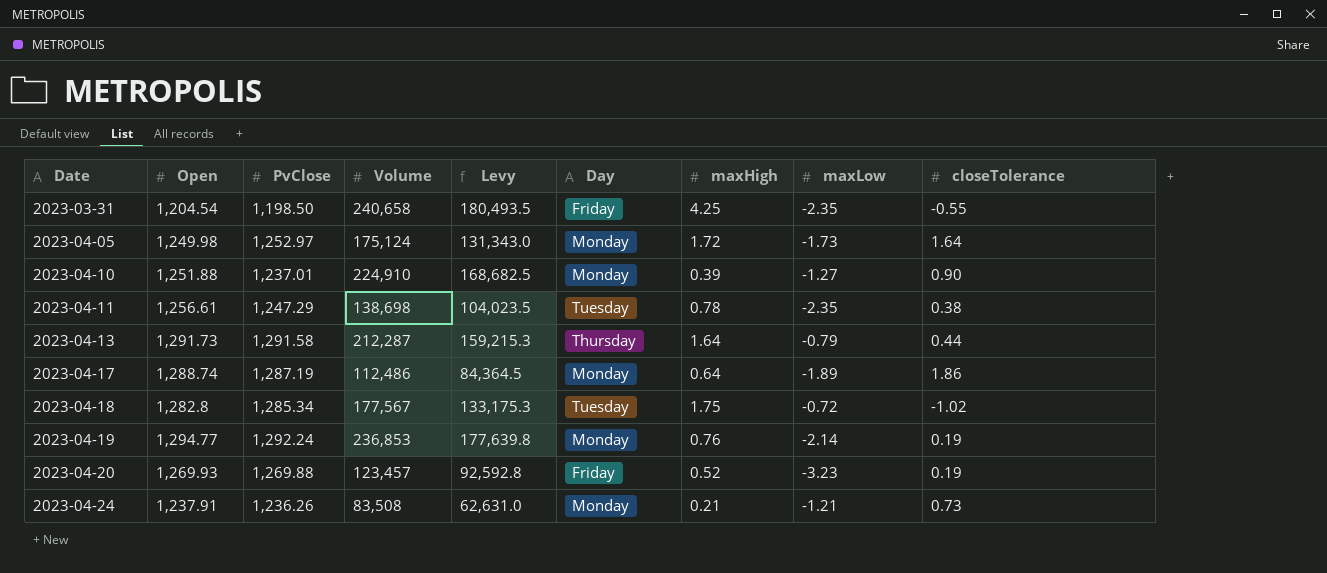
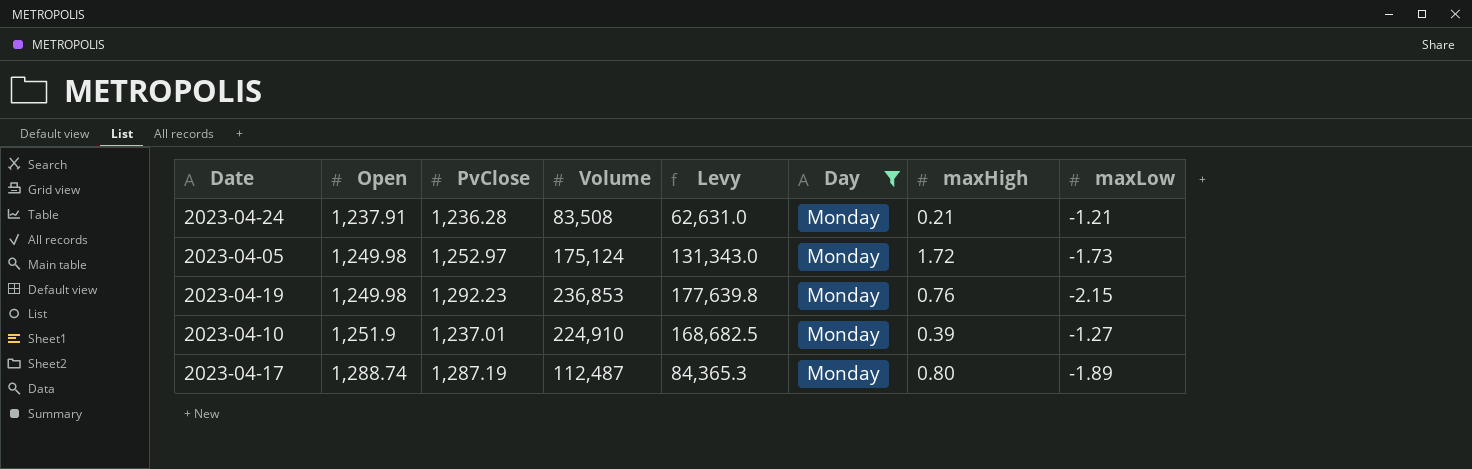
filter: none -> Day = Monday
row order: Date ascending -> Open ascending
column closeTolerance | position: 9 -> none
2023-04-24 | PvClose: 1,236.26 -> 1,236.28
2023-04-19 | Open: 1,294.77 -> 1,249.98
2023-04-19 | PvClose: 1,292.24 -> 1,292.23
2023-04-19 | maxLow: -2.14 -> -2.15
2023-04-10 | Open: 1,251.88 -> 1,251.9
2023-04-17 | Volume: 112,486 -> 112,487
2023-04-17 | Levy: 84,364.5 -> 84,365.3
2023-04-17 | maxHigh: 0.64 -> 0.80

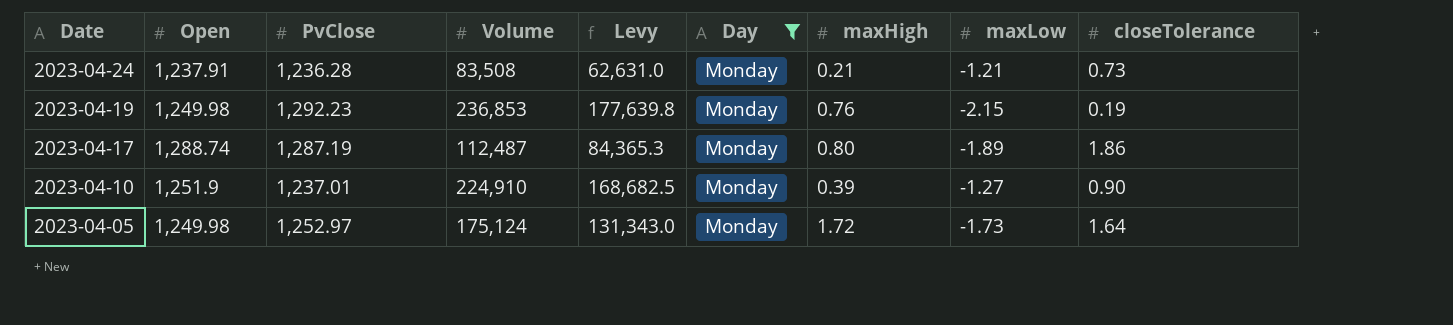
row order: Open ascending -> Date descending
column closeTolerance | position: none -> 9

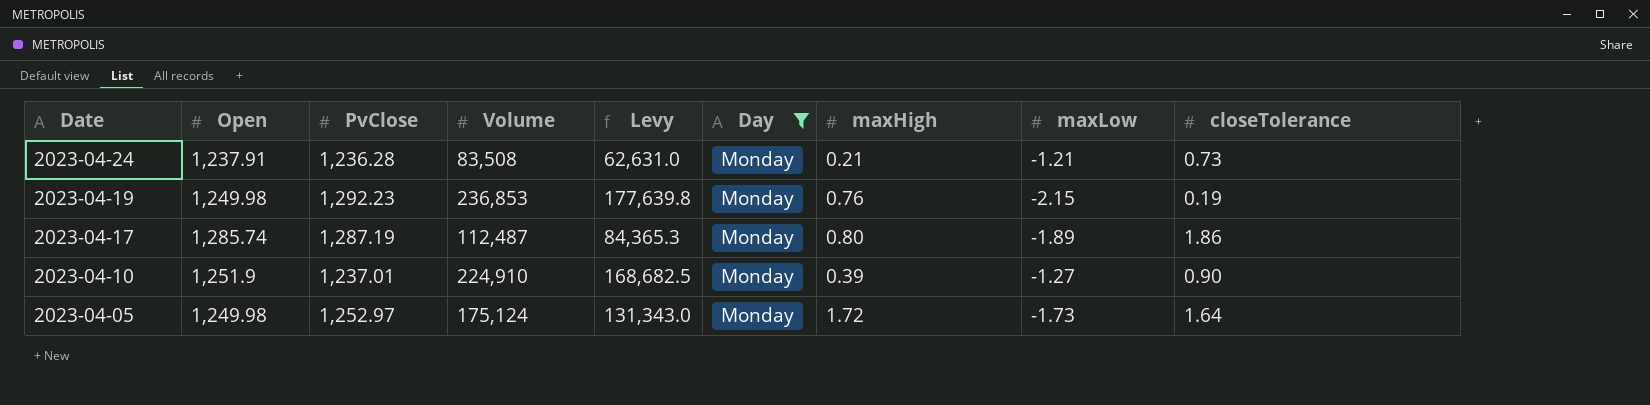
2023-04-17 | Open: 1,288.74 -> 1,285.74

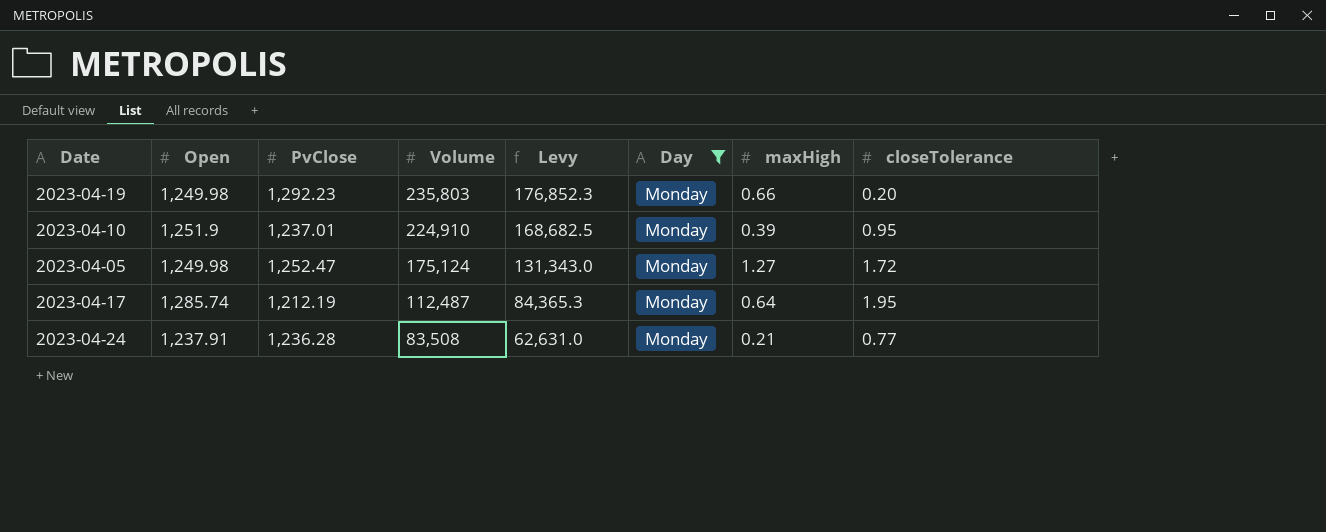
row order: Date descending -> Volume descending
column maxLow | position: 8 -> none
2023-04-19 | Volume: 236,853 -> 235,803
2023-04-19 | Levy: 177,639.8 -> 176,852.3
2023-04-19 | maxHigh: 0.76 -> 0.66
2023-04-19 | closeTolerance: 0.19 -> 0.20
2023-04-10 | closeTolerance: 0.90 -> 0.95
2023-04-05 | PvClose: 1,252.97 -> 1,252.47
2023-04-05 | maxHigh: 1.72 -> 1.27
2023-04-05 | closeTolerance: 1.64 -> 1.72
2023-04-17 | PvClose: 1,287.19 -> 1,212.19
2023-04-17 | maxHigh: 0.80 -> 0.64
2023-04-17 | closeTolerance: 1.86 -> 1.95
2023-04-24 | closeTolerance: 0.73 -> 0.77

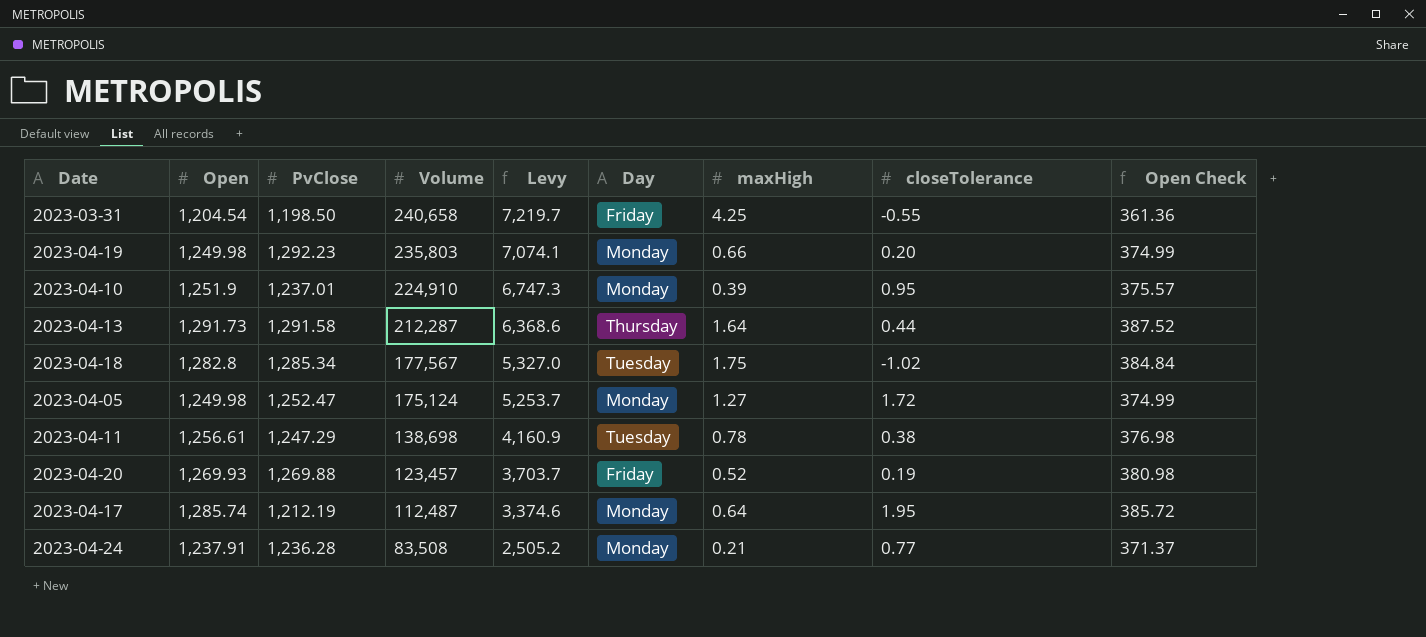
filter: Day = Monday -> none
column Levy | formula: [Volume] * 0.75 -> [Volume] * 0.03
column Open Check | formula: none -> [Open] * 0.3

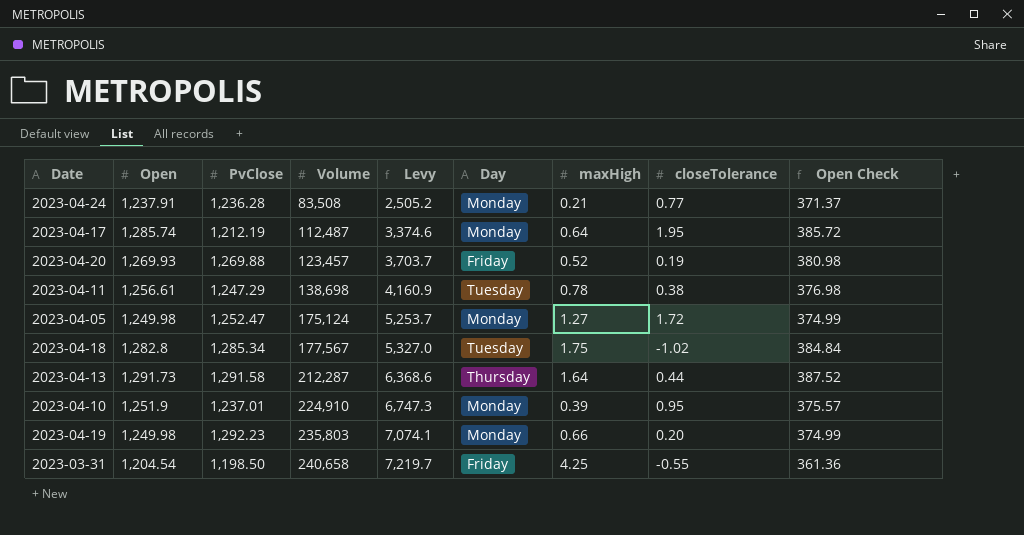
row order: Volume descending -> Volume ascending

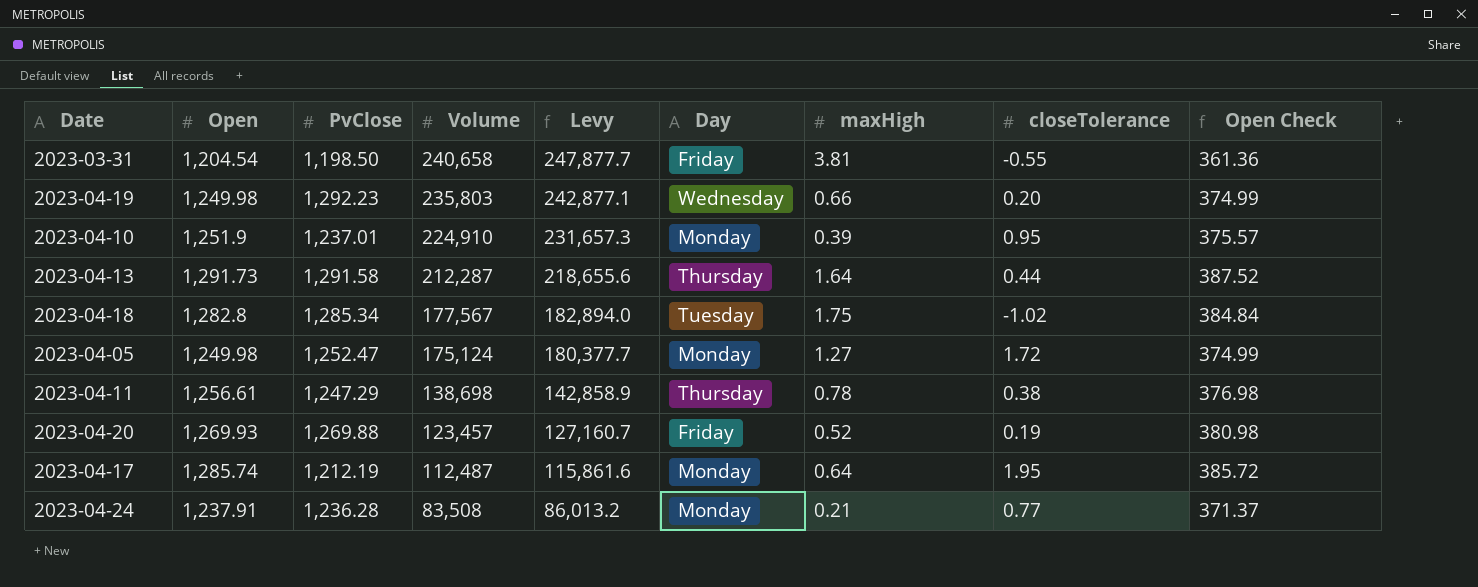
row order: Volume ascending -> Volume descending
column Levy | formula: [Volume] * 0.03 -> [Volume] * 1.03
2023-03-31 | maxHigh: 4.25 -> 3.81
2023-04-19 | Day: Monday -> Wednesday
2023-04-11 | Day: Tuesday -> Thursday

